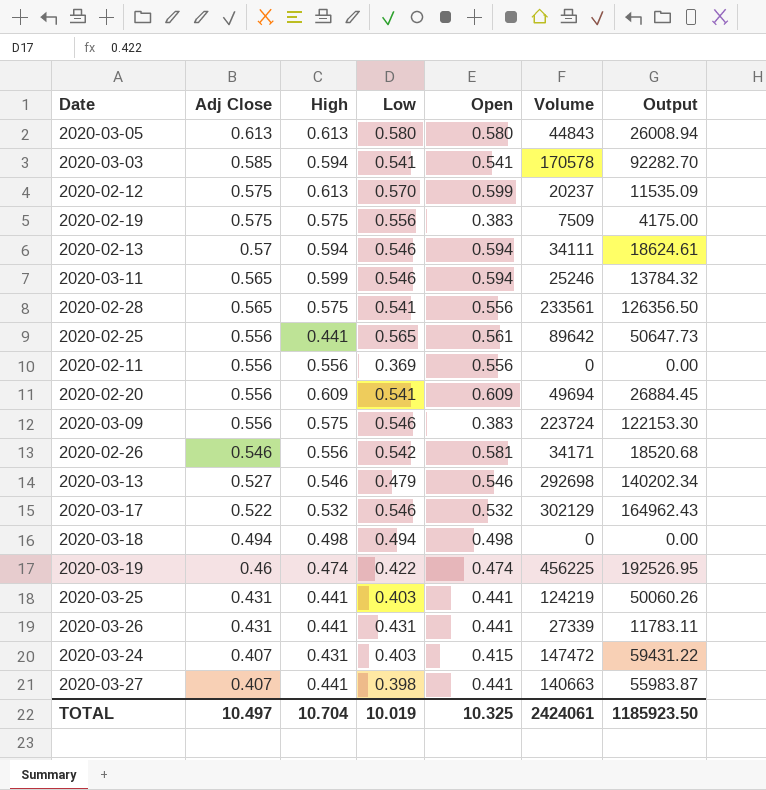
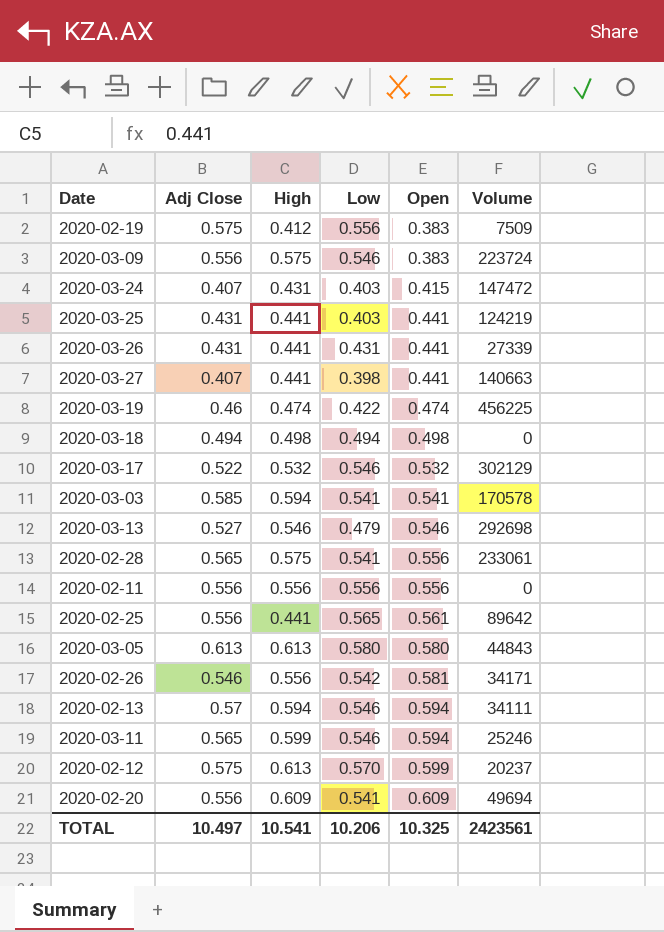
row order: Adj Close descending -> Open ascending
column Output | formula: [Low] * [Volume] -> none
2020-02-19 | High: 0.575 -> 0.412
2020-02-28 | Volume: 233561 -> 233061
2020-02-11 | Low: 0.369 -> 0.556
TOTAL | High: 10.704 -> 10.541
TOTAL | Low: 10.019 -> 10.206
TOTAL | Volume: 2424061 -> 2423561

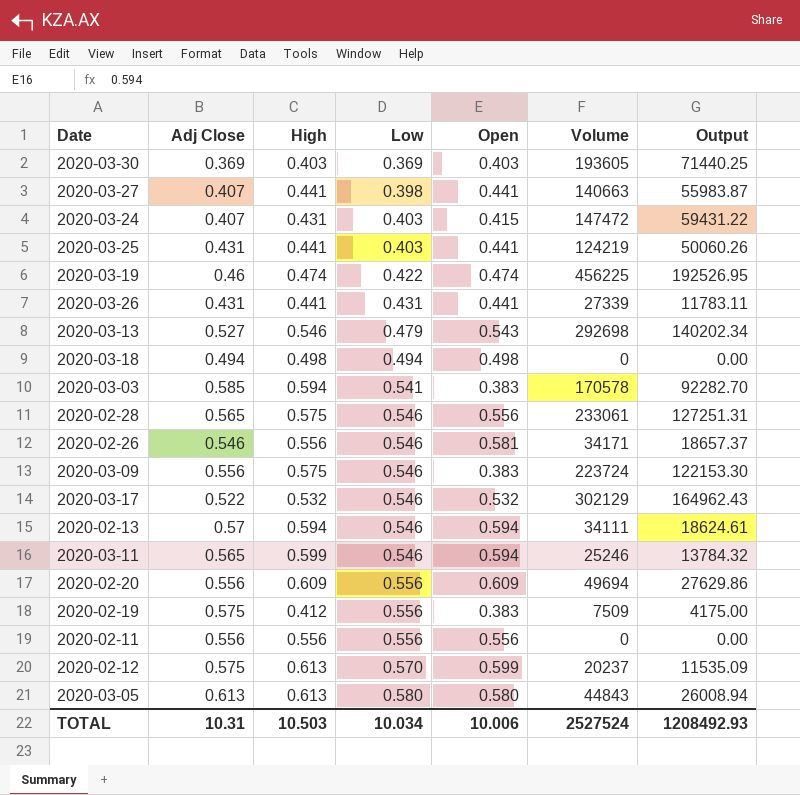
row order: Open ascending -> Low ascending
column Output | formula: none -> [Low] * [Volume]
row 2020-02-25: 0.556 | 0.441 | 0.565 | 0.561 | 89642 -> none
row 2020-03-30: none -> 0.369 | 0.403 | 0.369 | 0.403 | 193605 | 71440.25
2020-03-13 | Open: 0.546 -> 0.543
2020-03-03 | Open: 0.541 -> 0.383
2020-02-28 | Low: 0.541 -> 0.546
2020-02-26 | Low: 0.542 -> 0.546
2020-02-20 | Low: 0.541 -> 0.556
TOTAL | Adj Close: 10.497 -> 10.31
TOTAL | High: 10.541 -> 10.503
TOTAL | Low: 10.206 -> 10.034
TOTAL | Open: 10.325 -> 10.006
TOTAL | Volume: 2423561 -> 2527524

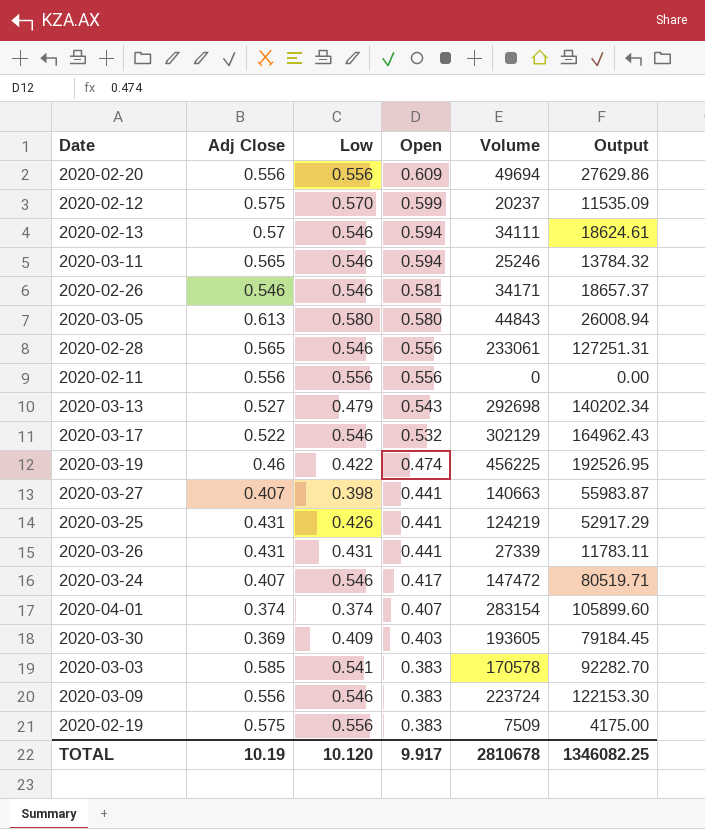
row order: Low ascending -> Open descending
column High | position: 3 -> none
row 2020-03-18: 0.494 | 0.498 | 0.494 | 0.498 | 0 | 0.00 -> none
2020-03-25 | Low: 0.403 -> 0.426
2020-03-25 | Output: 50060.26 -> 52917.29
2020-03-24 | Low: 0.403 -> 0.546
2020-03-24 | Open: 0.415 -> 0.417
2020-03-24 | Output: 59431.22 -> 80519.71
row 2020-04-01: none -> 0.374 | 0.374 | 0.407 | 283154 | 105899.60
2020-03-30 | Low: 0.369 -> 0.409
2020-03-30 | Output: 71440.25 -> 79184.45
TOTAL | Adj Close: 10.31 -> 10.19
TOTAL | Low: 10.034 -> 10.120
TOTAL | Open: 10.006 -> 9.917
TOTAL | Volume: 2527524 -> 2810678
TOTAL | Output: 1208492.93 -> 1346082.25

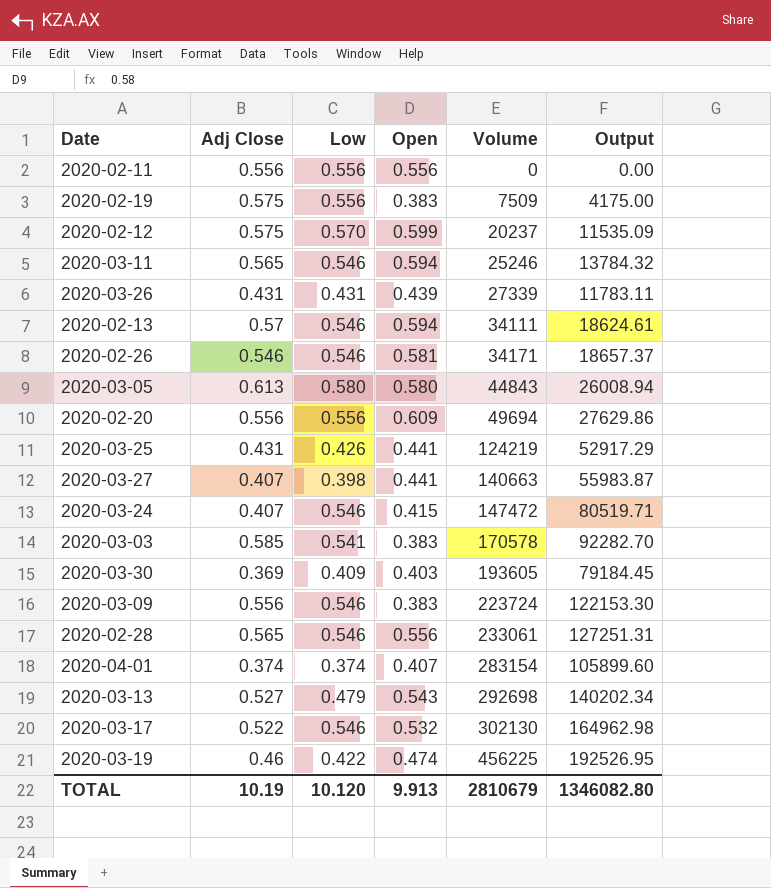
row order: Open descending -> Volume ascending
2020-03-26 | Open: 0.441 -> 0.439
2020-03-24 | Open: 0.417 -> 0.415
2020-03-17 | Volume: 302129 -> 302130
2020-03-17 | Output: 164962.43 -> 164962.98
TOTAL | Open: 9.917 -> 9.913
TOTAL | Volume: 2810678 -> 2810679
TOTAL | Output: 1346082.25 -> 1346082.80

